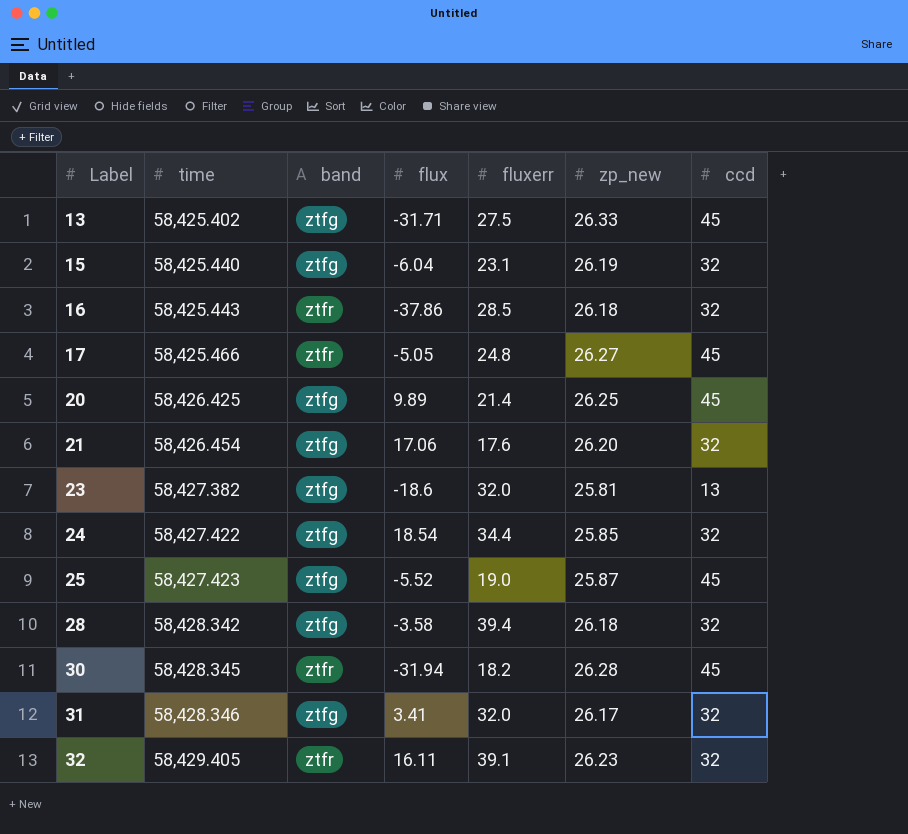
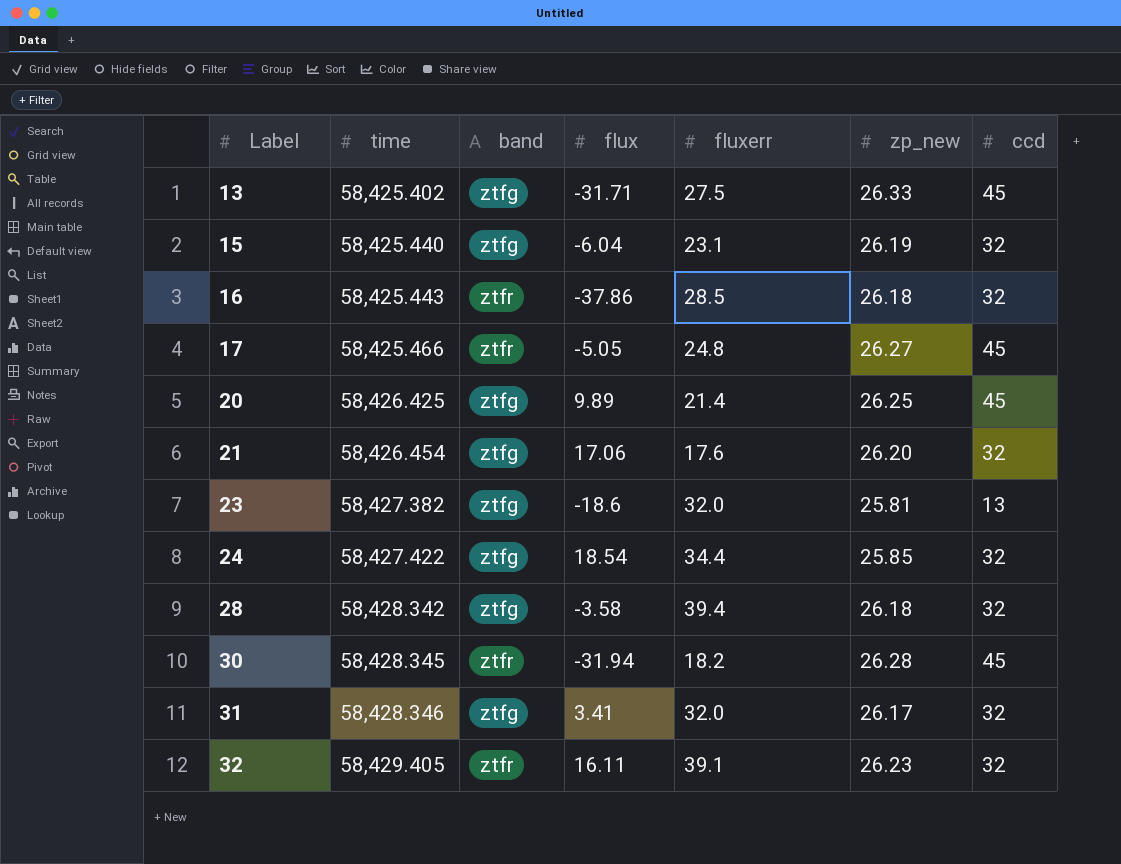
row 25: 58,427.423 | ztfg | -5.52 | 19.0 | 25.87 | 45 -> none

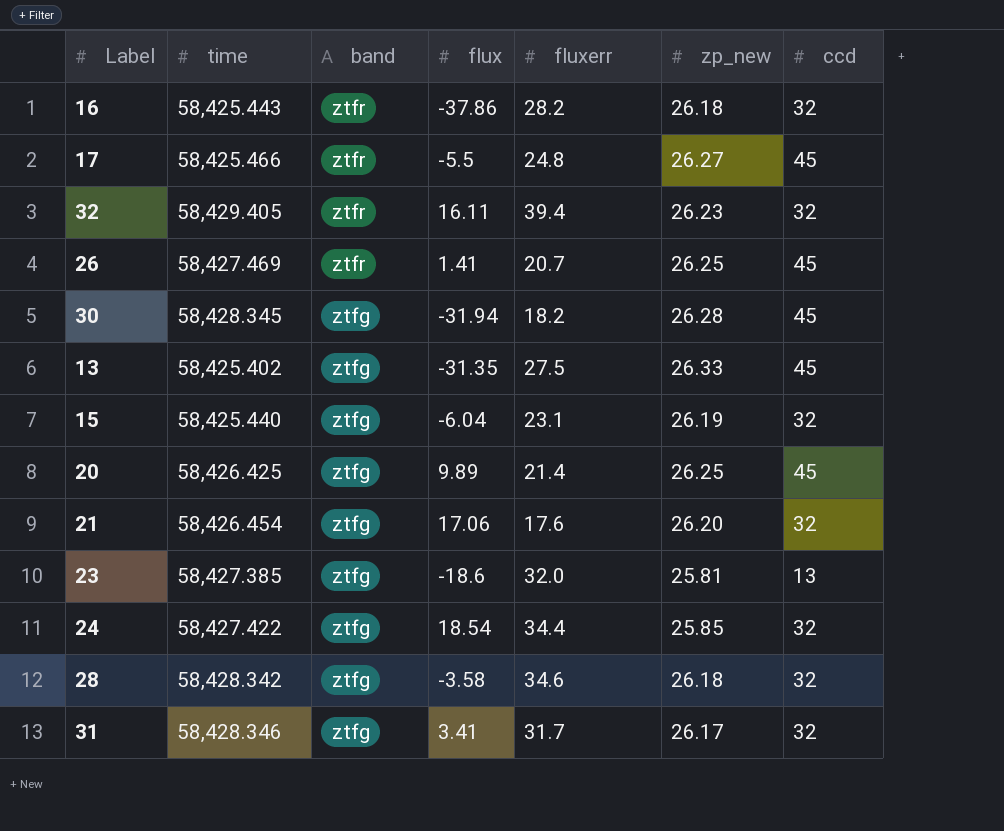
row order: Label ascending -> band descending
16 | fluxerr: 28.5 -> 28.2
17 | flux: -5.05 -> -5.5
32 | fluxerr: 39.1 -> 39.4
row 26: none -> 58,427.469 | ztfr | 1.41 | 20.7 | 26.25 | 45
30 | band: ztfr -> ztfg
13 | flux: -31.71 -> -31.35
23 | time: 58,427.382 -> 58,427.385
28 | fluxerr: 39.4 -> 34.6
31 | fluxerr: 32.0 -> 31.7

